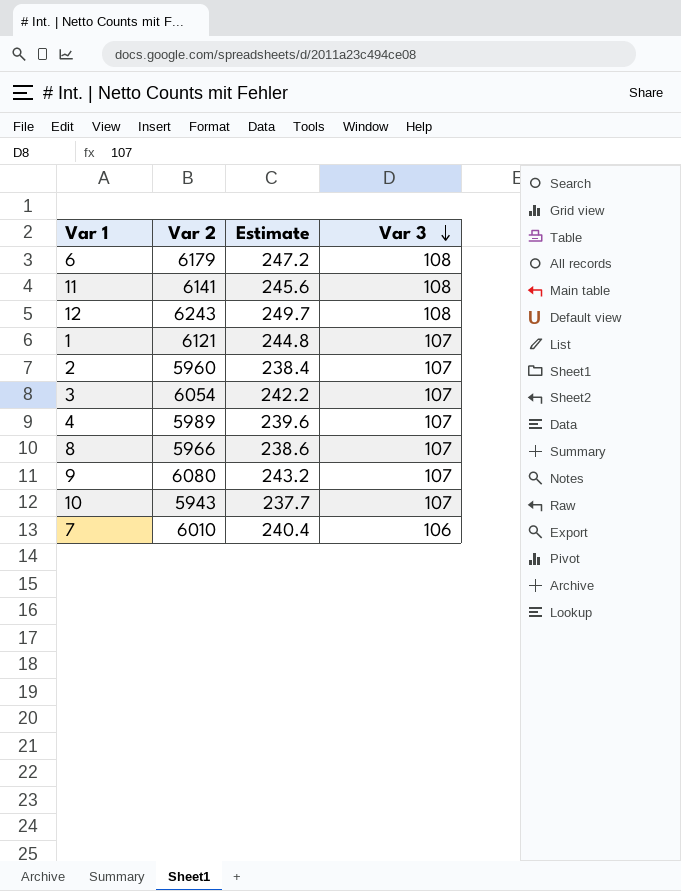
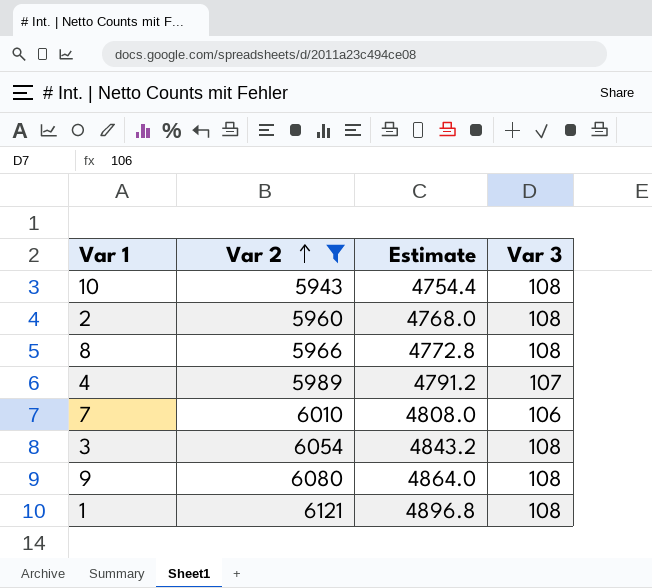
filter: none -> Var 2 <= 6121
row order: Var 3 descending -> Var 2 ascending
column Estimate | formula: [Var 2] * 0.04 -> [Var 2] * 0.8
10 | Var 3: 107 -> 108
2 | Var 3: 107 -> 108
8 | Var 3: 107 -> 108
3 | Var 3: 107 -> 108
9 | Var 3: 107 -> 108
1 | Var 3: 107 -> 108

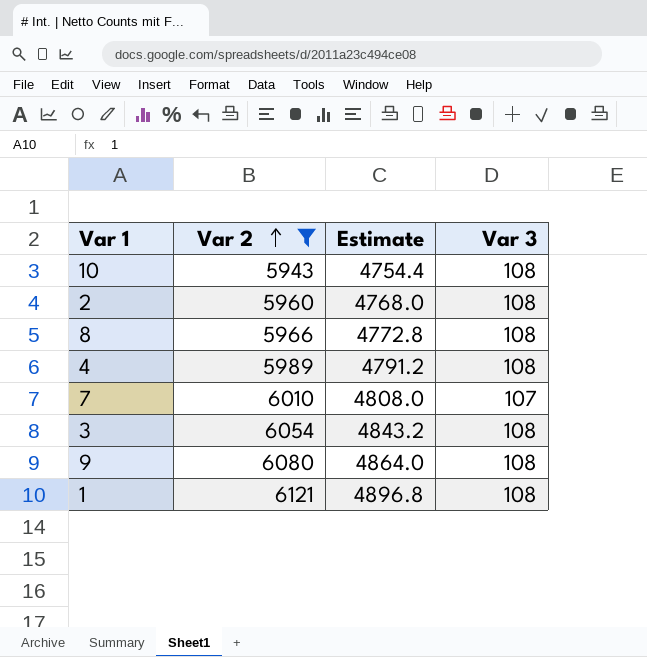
4 | Var 3: 107 -> 108
7 | Var 3: 106 -> 107

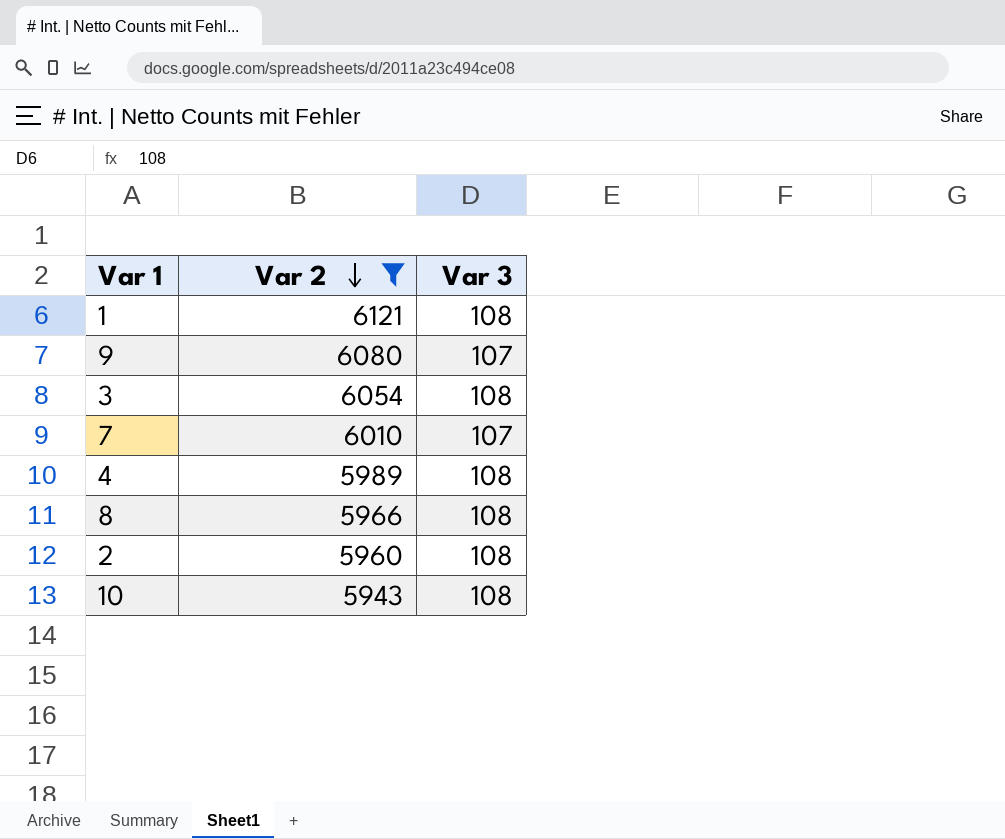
row order: Var 2 ascending -> Var 2 descending
column Estimate | formula: [Var 2] * 0.8 -> none
9 | Var 3: 108 -> 107

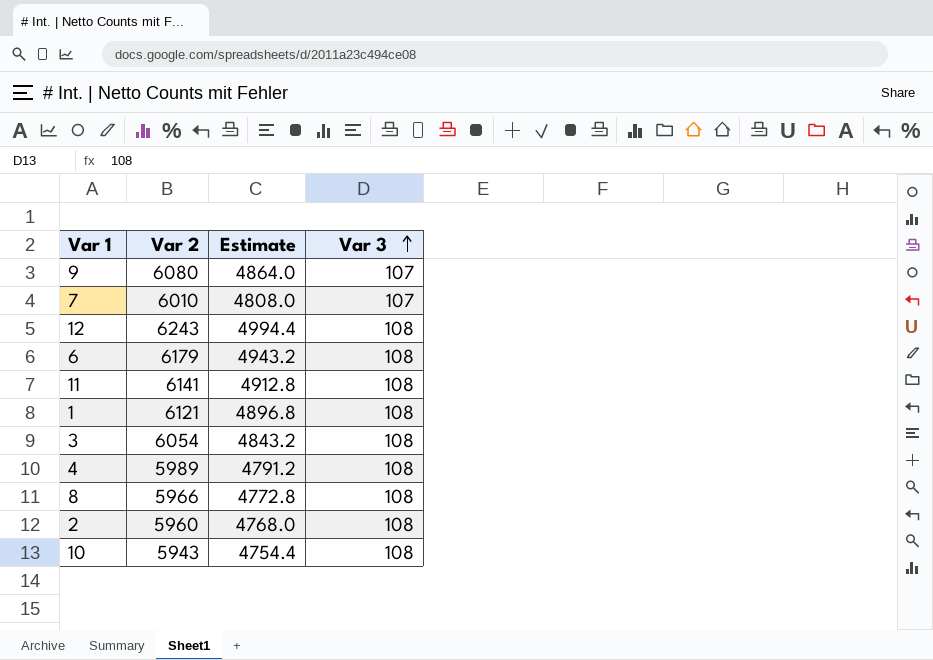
filter: Var 2 <= 6121 -> none
row order: Var 2 descending -> Var 3 ascending
column Estimate | formula: none -> [Var 2] * 0.8

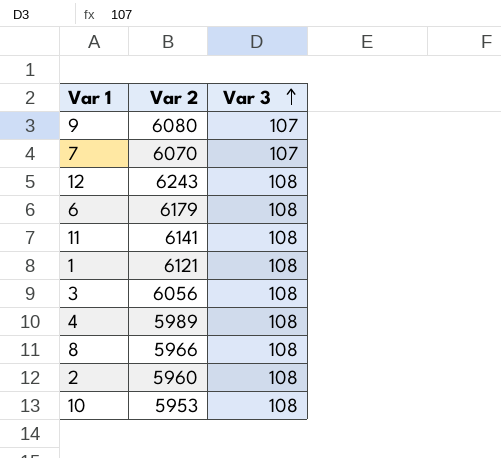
column Estimate | formula: [Var 2] * 0.8 -> none
7 | Var 2: 6010 -> 6070
3 | Var 2: 6054 -> 6056
10 | Var 2: 5943 -> 5953

